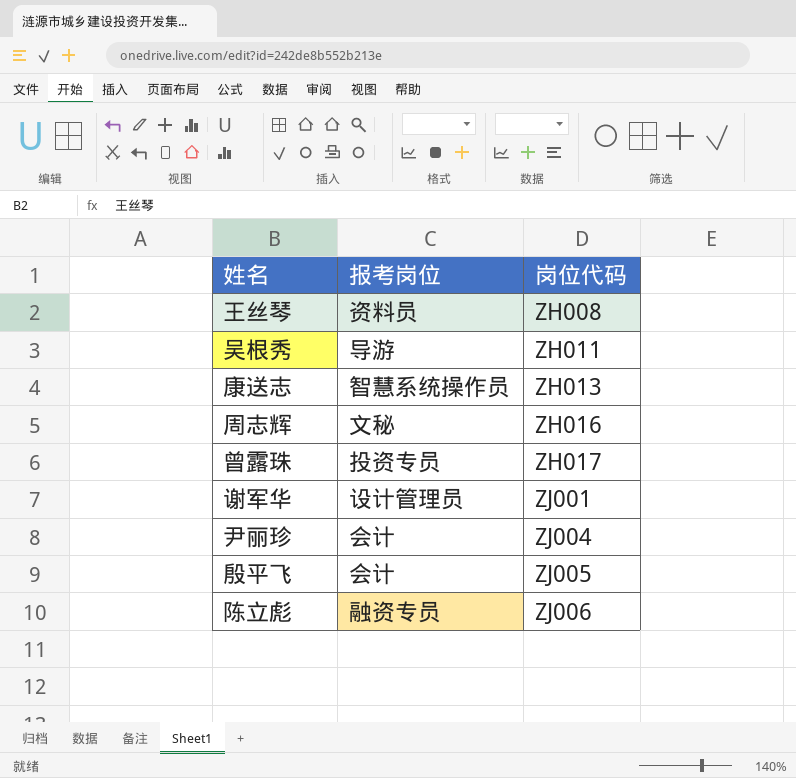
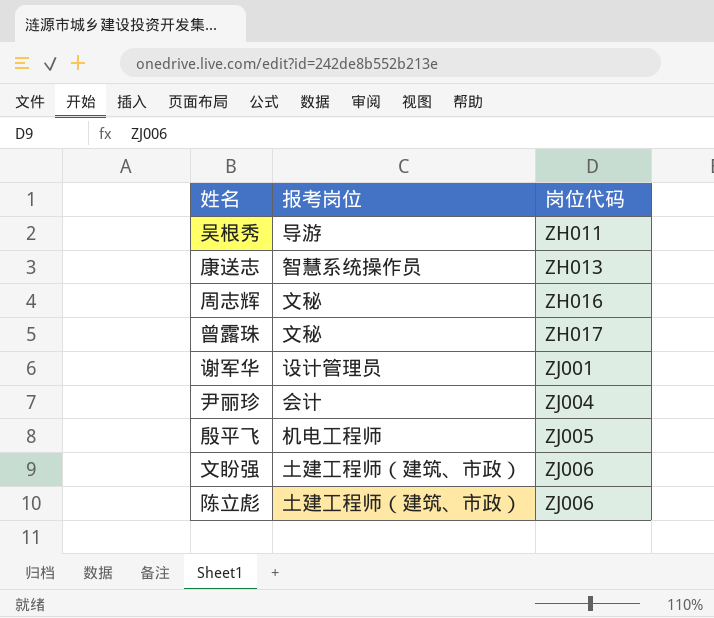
row 王丝琴: 资料员 | ZH008 -> none
曾露珠 | 报考岗位: 投资专员 -> 文秘
殷平飞 | 报考岗位: 会计 -> 机电工程师
row 文盼强: none -> 土建工程师（建筑、市政） | ZJ006
陈立彪 | 报考岗位: 融资专员 -> 土建工程师（建筑、市政）

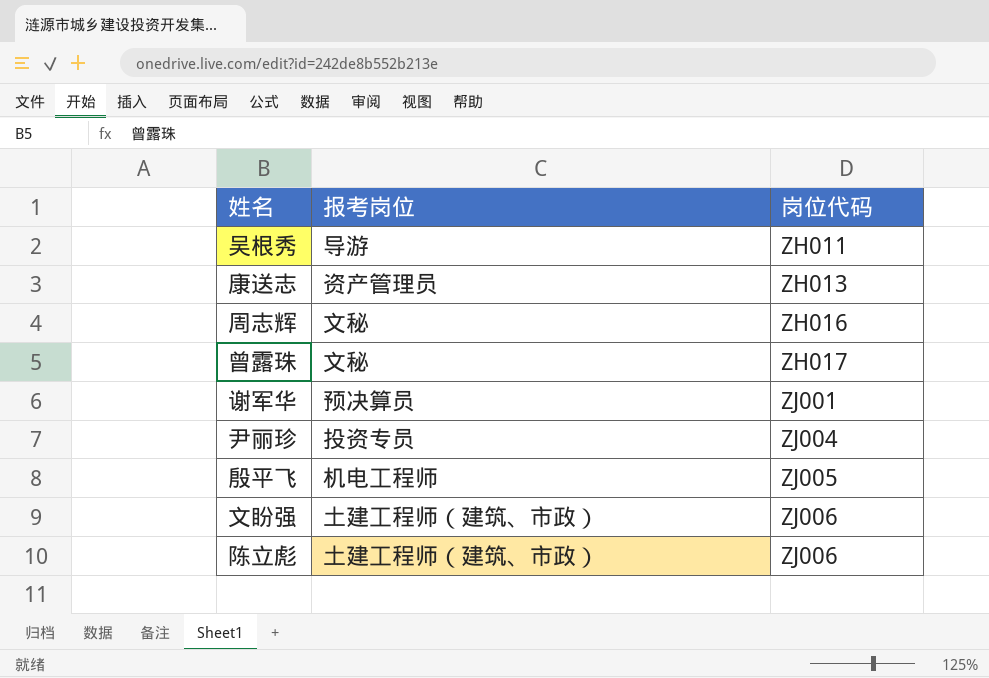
康送志 | 报考岗位: 智慧系统操作员 -> 资产管理员
谢军华 | 报考岗位: 设计管理员 -> 预决算员
尹丽珍 | 报考岗位: 会计 -> 投资专员

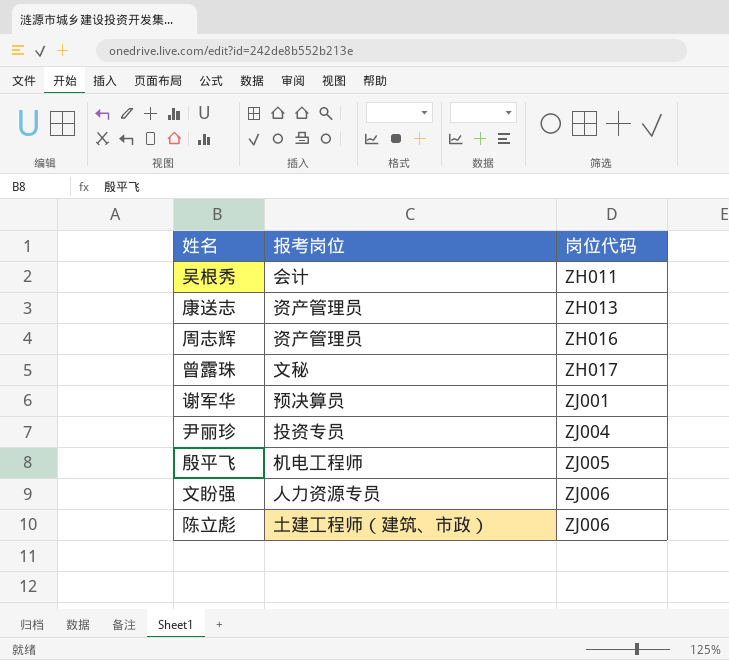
吴根秀 | 报考岗位: 导游 -> 会计
周志辉 | 报考岗位: 文秘 -> 资产管理员
文盼强 | 报考岗位: 土建工程师（建筑、市政） -> 人力资源专员

